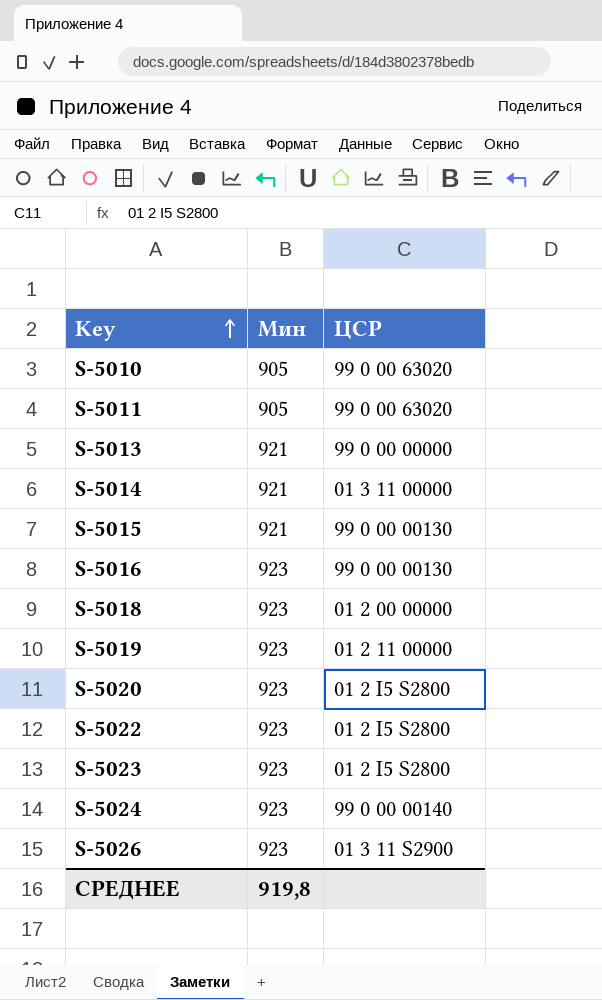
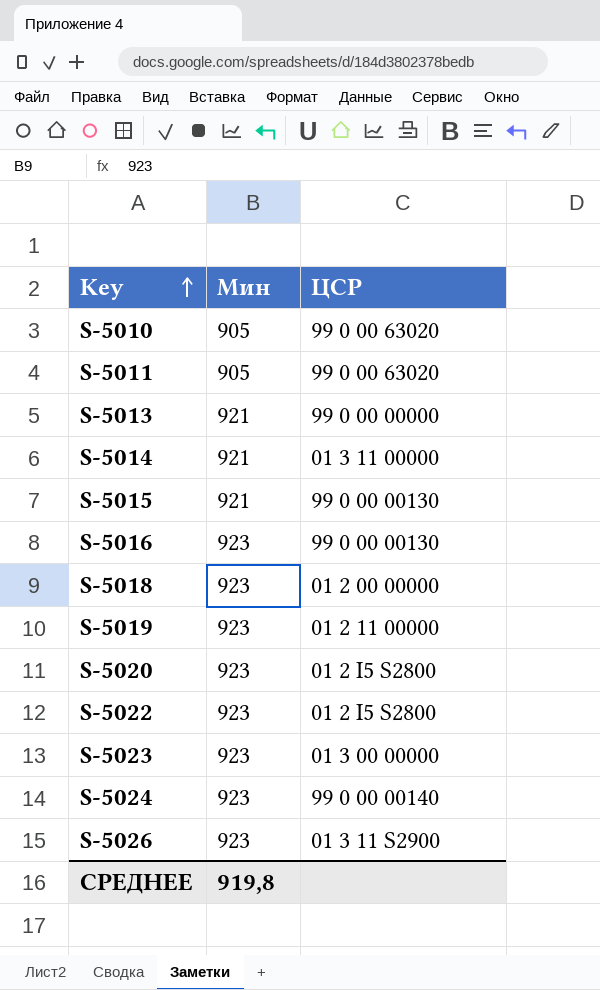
S-5023 | ЦСР: 01 2 I5 S2800 -> 01 3 00 00000

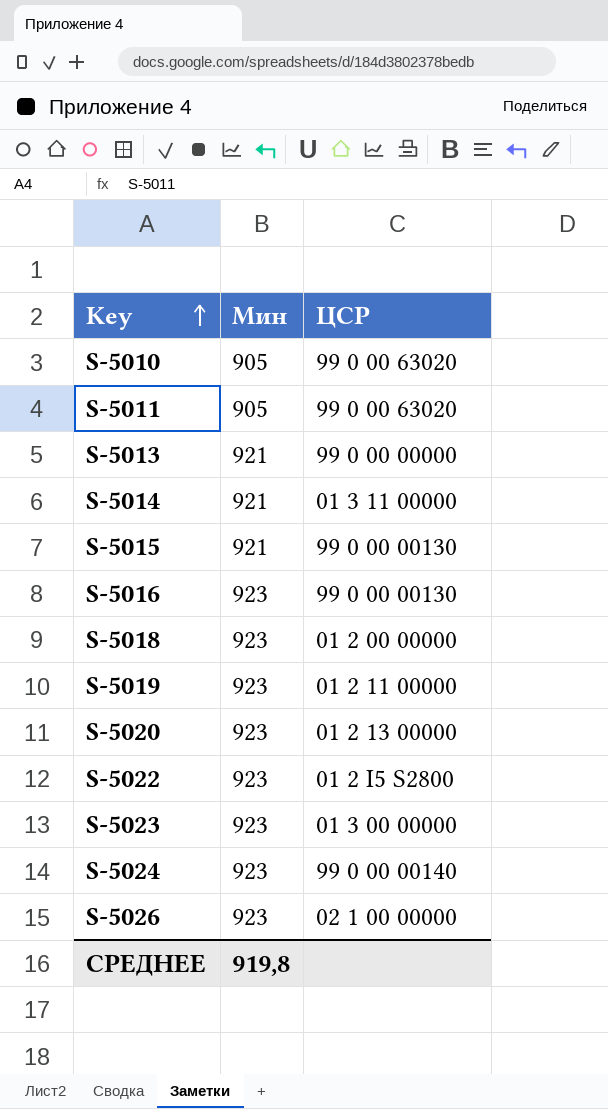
S-5020 | ЦСР: 01 2 I5 S2800 -> 01 2 13 00000
S-5026 | ЦСР: 01 3 11 S2900 -> 02 1 00 00000

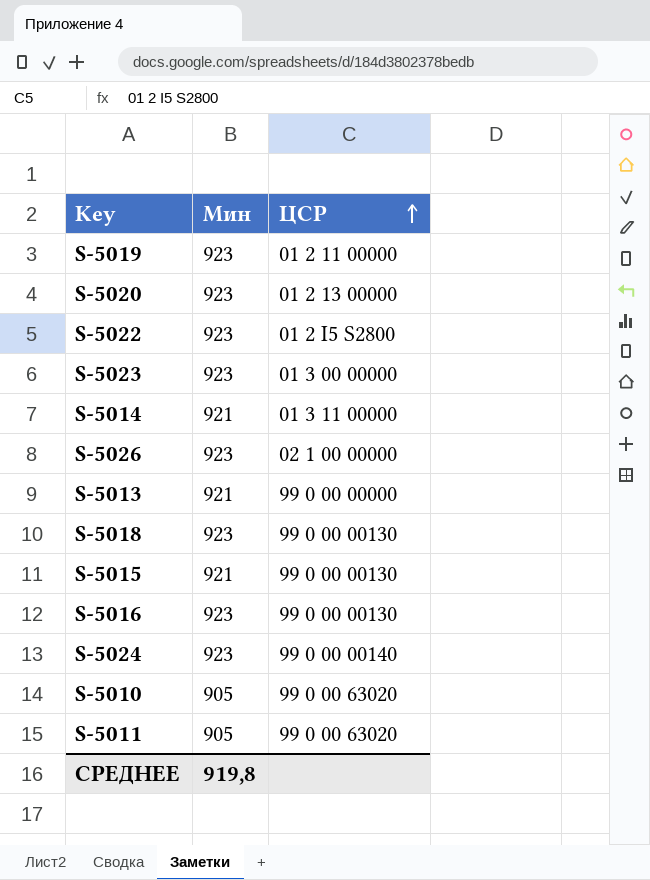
row order: Key ascending -> ЦСР ascending
S-5018 | ЦСР: 01 2 00 00000 -> 99 0 00 00130

